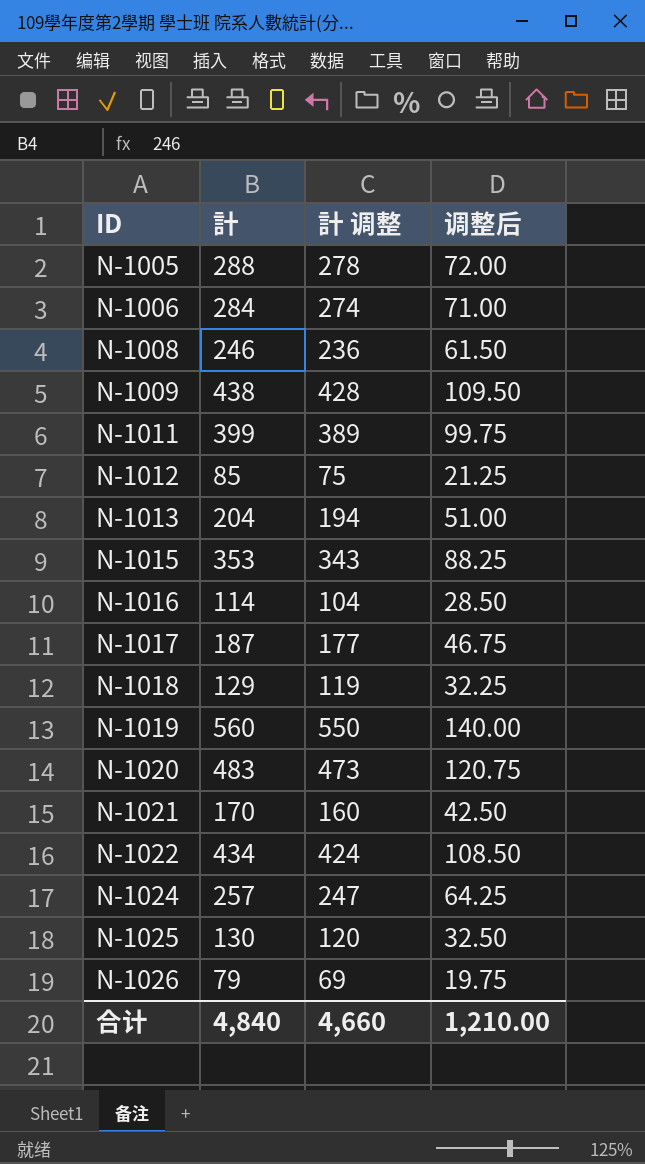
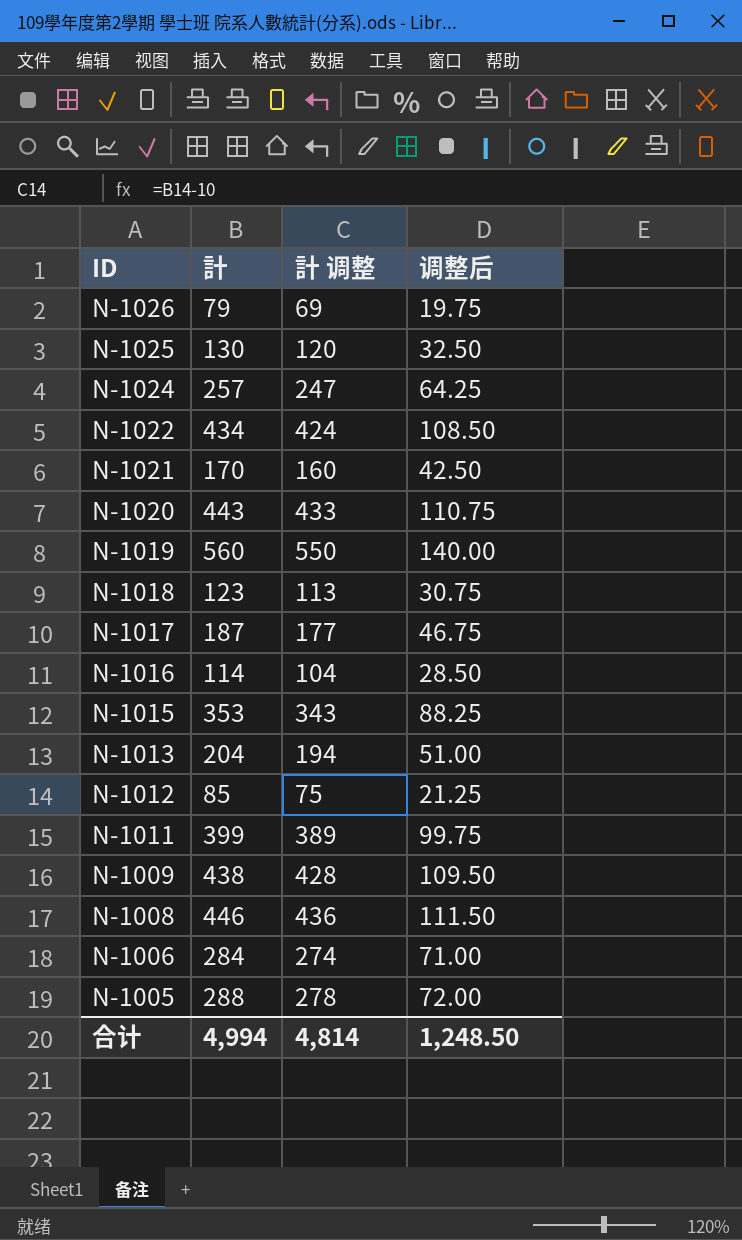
row order: ID ascending -> ID descending
N-1020 | 計: 483 -> 443
N-1020 | 計 调整: 473 -> 433
N-1020 | 调整后: 120.75 -> 110.75
N-1018 | 計: 129 -> 123
N-1018 | 計 调整: 119 -> 113
N-1018 | 调整后: 32.25 -> 30.75
N-1008 | 計: 246 -> 446
N-1008 | 計 调整: 236 -> 436
N-1008 | 调整后: 61.50 -> 111.50
合计 | 計: 4,840 -> 4,994
合计 | 計 调整: 4,660 -> 4,814
合计 | 调整后: 1,210.00 -> 1,248.50

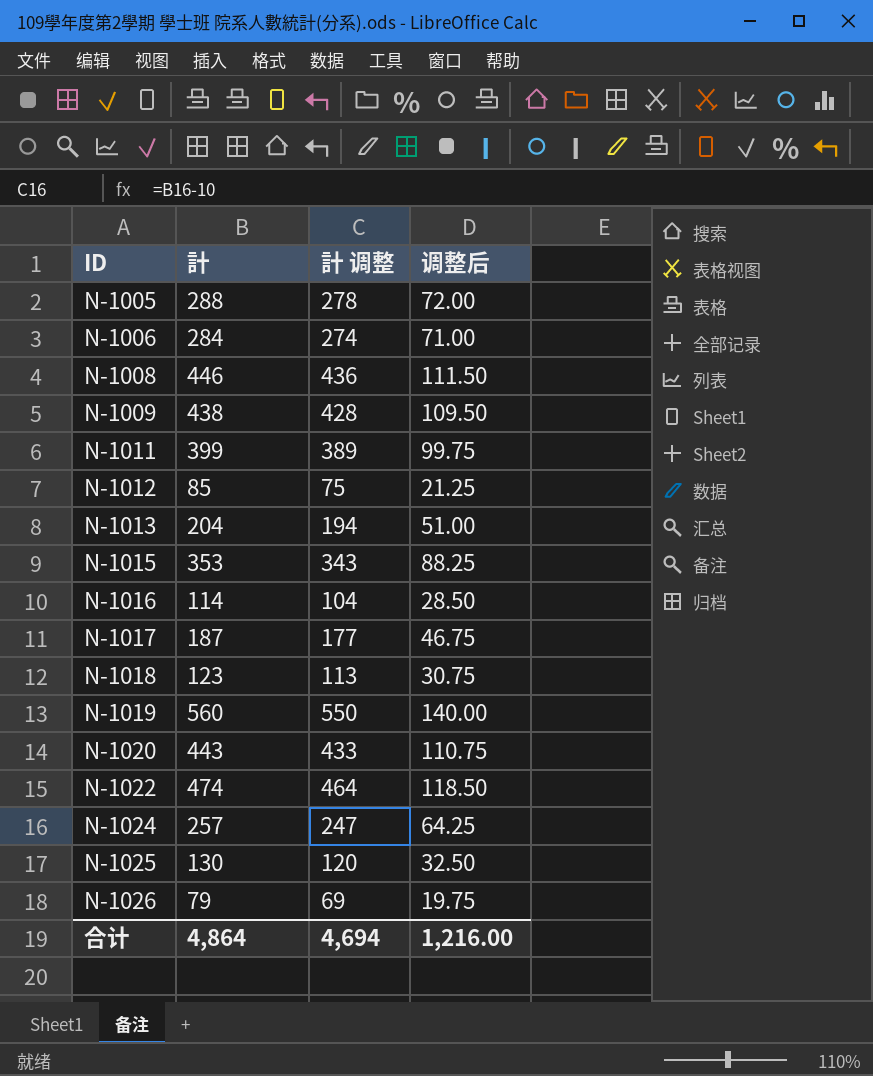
row order: ID descending -> ID ascending
row N-1021: 170 | 160 | 42.50 -> none
N-1022 | 計: 434 -> 474
N-1022 | 計 调整: 424 -> 464
N-1022 | 调整后: 108.50 -> 118.50
合计 | 計: 4,994 -> 4,864
合计 | 計 调整: 4,814 -> 4,694
合计 | 调整后: 1,248.50 -> 1,216.00

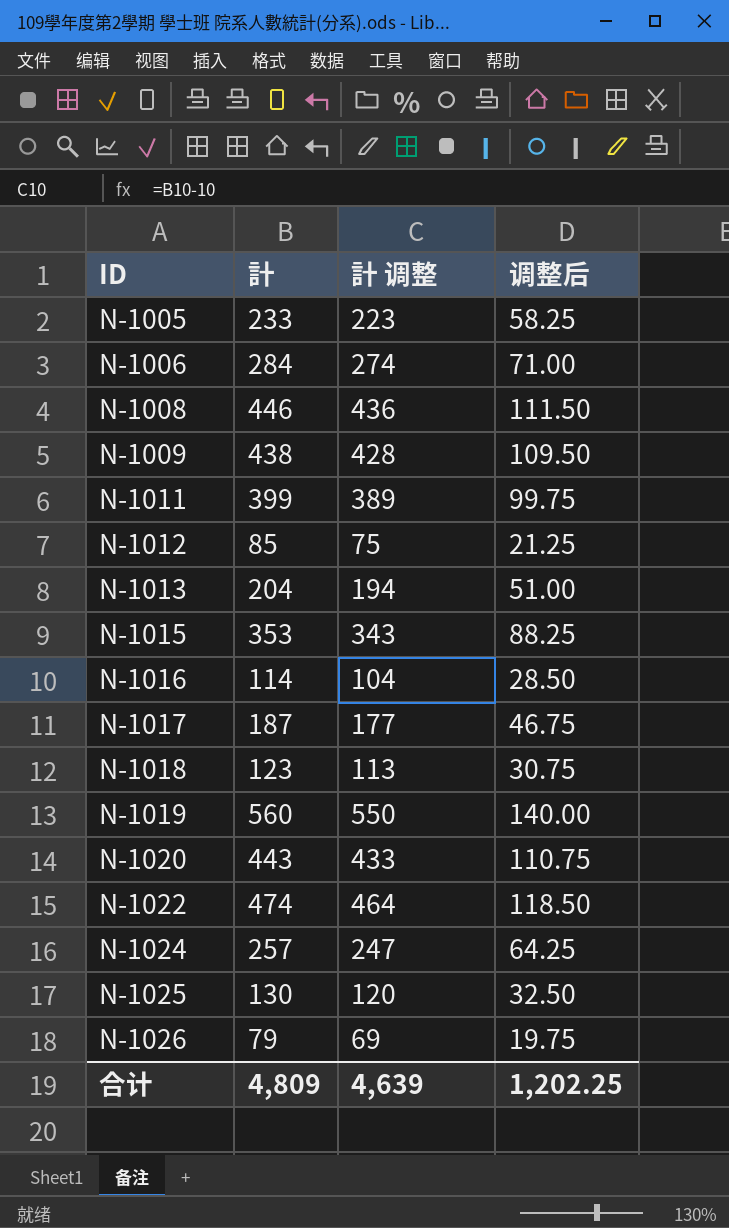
N-1005 | 計: 288 -> 233
N-1005 | 計 调整: 278 -> 223
N-1005 | 调整后: 72.00 -> 58.25
合计 | 計: 4,864 -> 4,809
合计 | 計 调整: 4,694 -> 4,639
合计 | 调整后: 1,216.00 -> 1,202.25

